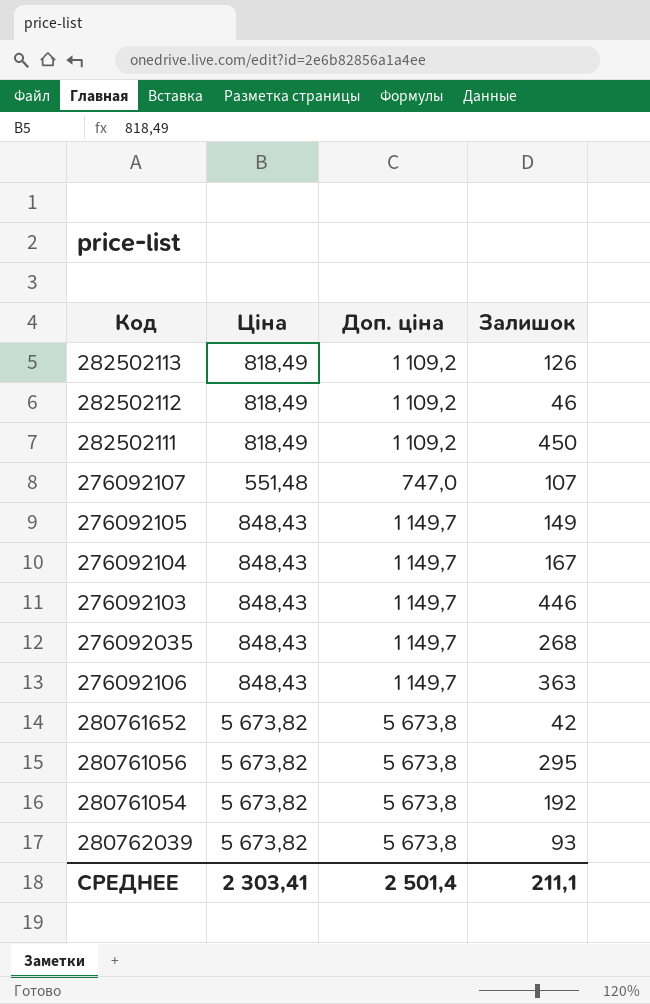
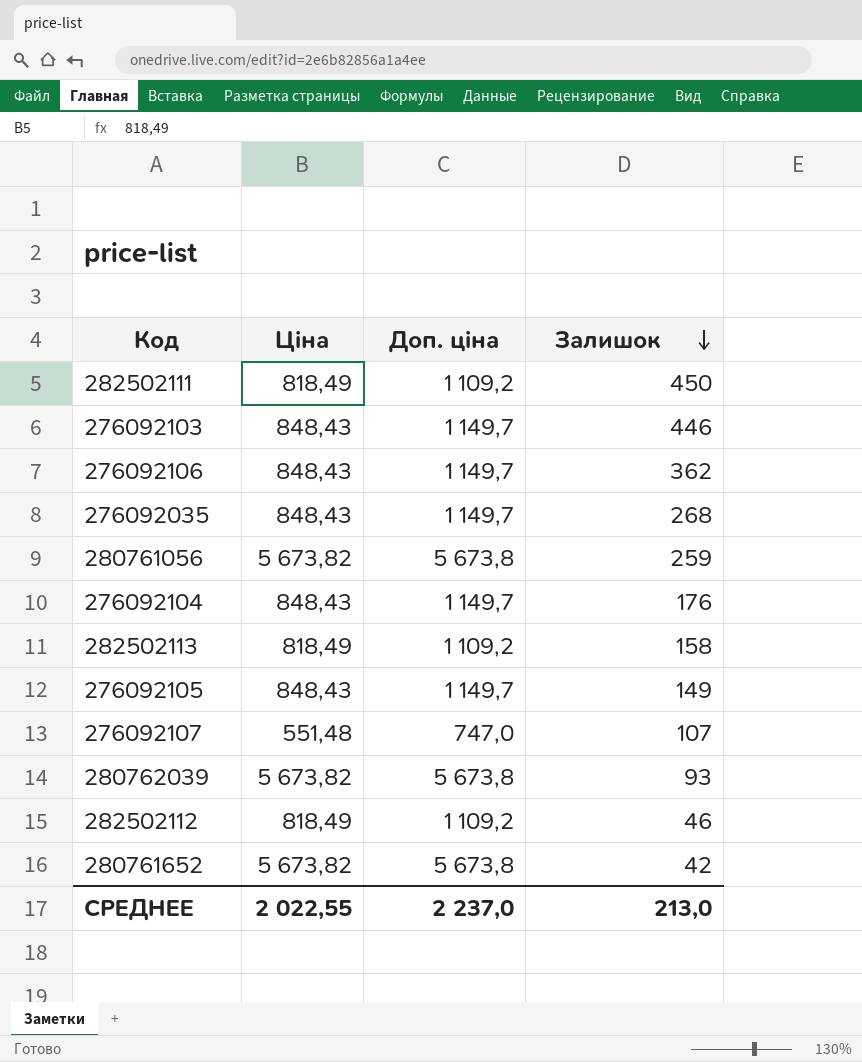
row order: none -> Залишок descending
row 280761054: 5 673,82 | 5 673,8 | 192 -> none
276092106 | Залишок: 363 -> 362
280761056 | Залишок: 295 -> 259
276092104 | Залишок: 167 -> 176
282502113 | Залишок: 126 -> 158
СРЕДНЕЕ | Ціна: 2 303,41 -> 2 022,55
СРЕДНЕЕ | Доп. ціна: 2 501,4 -> 2 237,0
СРЕДНЕЕ | Залишок: 211,1 -> 213,0

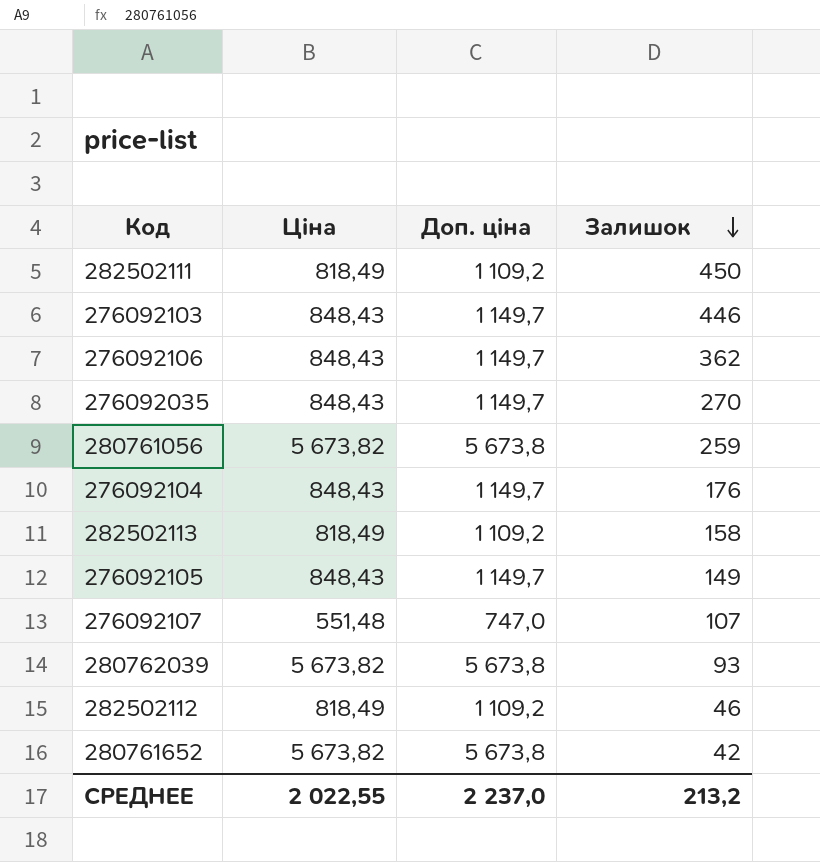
276092035 | Залишок: 268 -> 270
СРЕДНЕЕ | Залишок: 213,0 -> 213,2

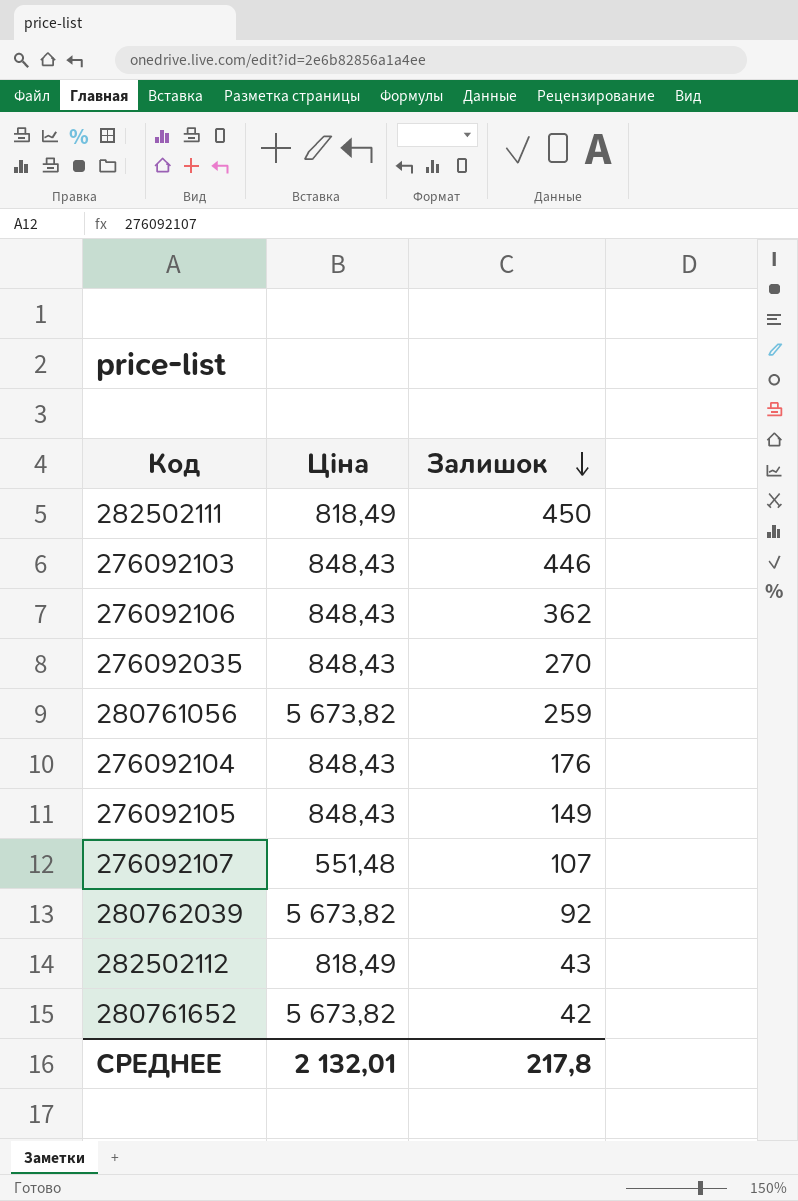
column Доп. ціна | position: 3 -> none
row 282502113: 818,49 | 1 109,2 | 158 -> none
280762039 | Залишок: 93 -> 92
282502112 | Залишок: 46 -> 43
СРЕДНЕЕ | Ціна: 2 022,55 -> 2 132,01
СРЕДНЕЕ | Залишок: 213,2 -> 217,8

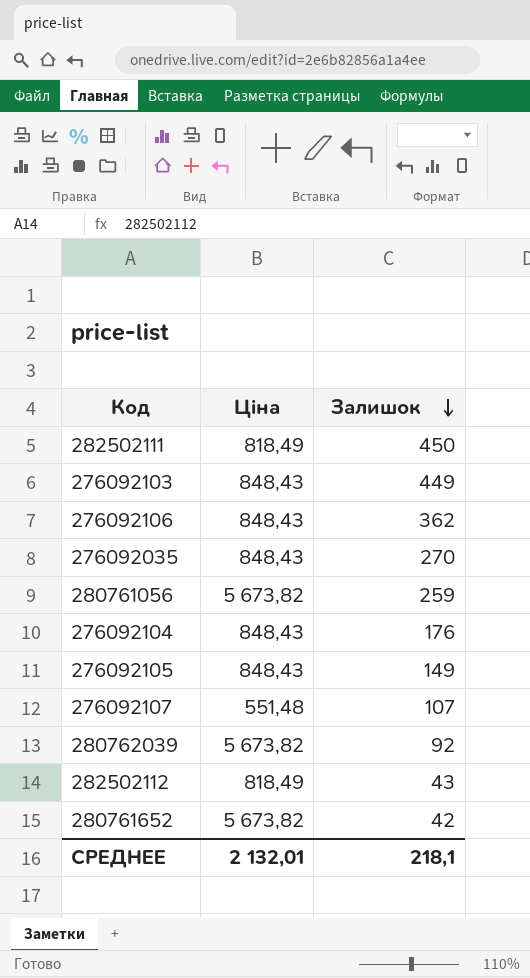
276092103 | Залишок: 446 -> 449
СРЕДНЕЕ | Залишок: 217,8 -> 218,1

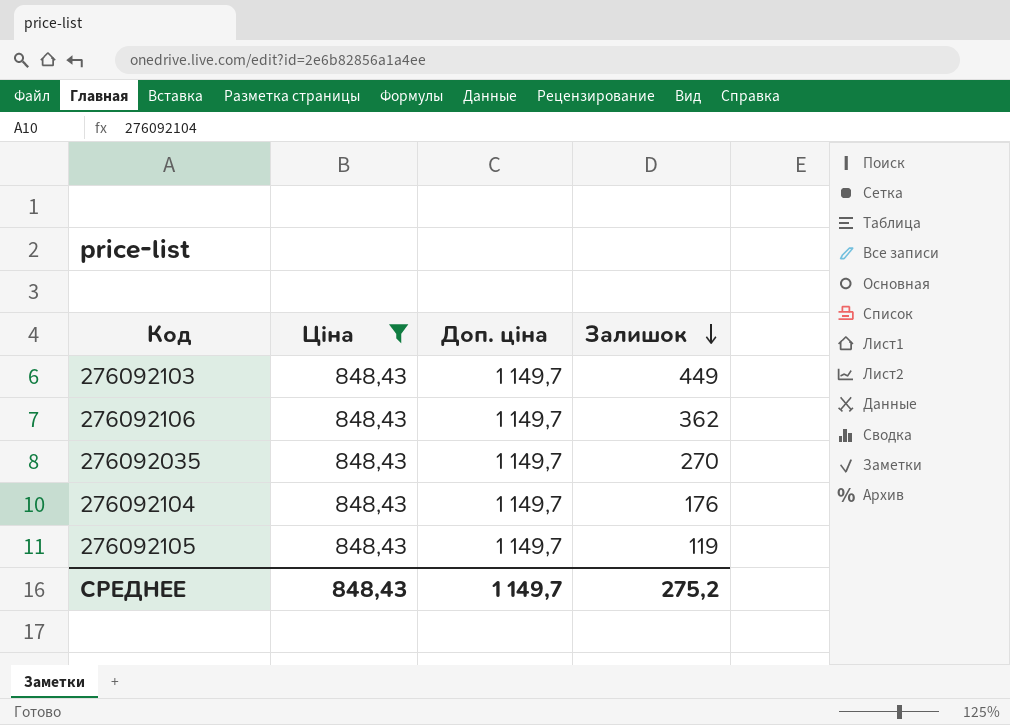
filter: none -> Ціна = 848,43
column Доп. ціна | position: none -> 3
276092105 | Залишок: 149 -> 119
СРЕДНЕЕ | Ціна: 2 132,01 -> 848,43
СРЕДНЕЕ | Залишок: 218,1 -> 275,2

